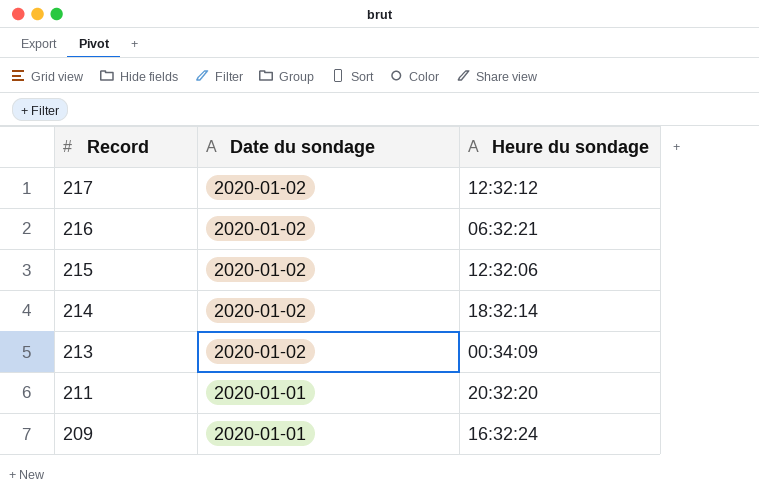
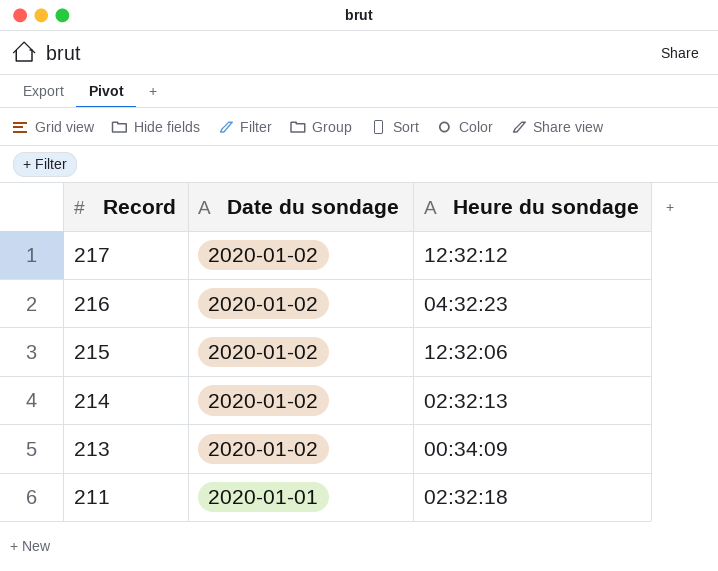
row 209: 2020-01-01 | 16:32:24 -> none
216 | Heure du sondage: 06:32:21 -> 04:32:23
214 | Heure du sondage: 18:32:14 -> 02:32:13
211 | Heure du sondage: 20:32:20 -> 02:32:18

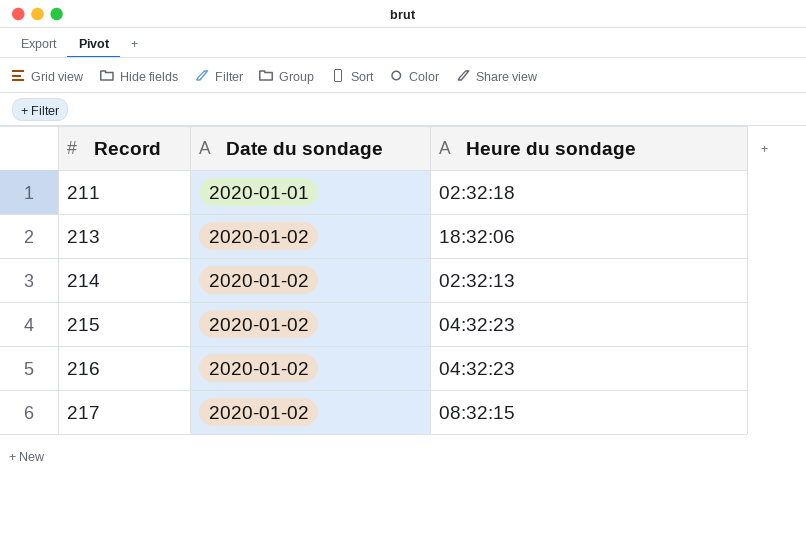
row order: Record descending -> Record ascending
213 | Heure du sondage: 00:34:09 -> 18:32:06
215 | Heure du sondage: 12:32:06 -> 04:32:23
217 | Heure du sondage: 12:32:12 -> 08:32:15

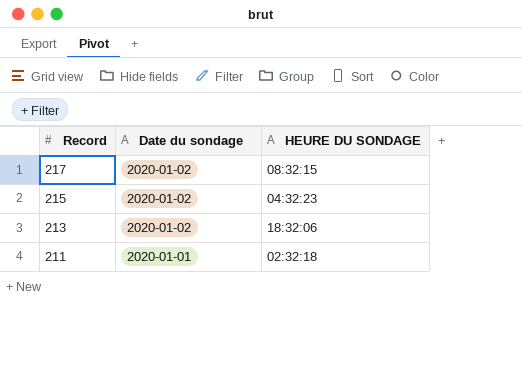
row order: Record ascending -> Record descending
column name: Heure du sondage -> HEURE DU SONDAGE
row 214: 2020-01-02 | 02:32:13 -> none
row 216: 2020-01-02 | 04:32:23 -> none

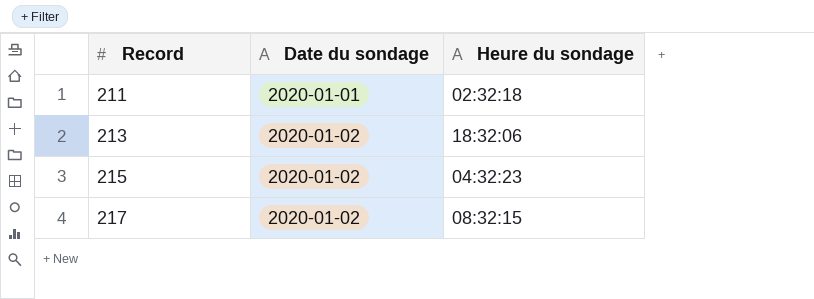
row order: Record descending -> Record ascending
column name: HEURE DU SONDAGE -> Heure du sondage

